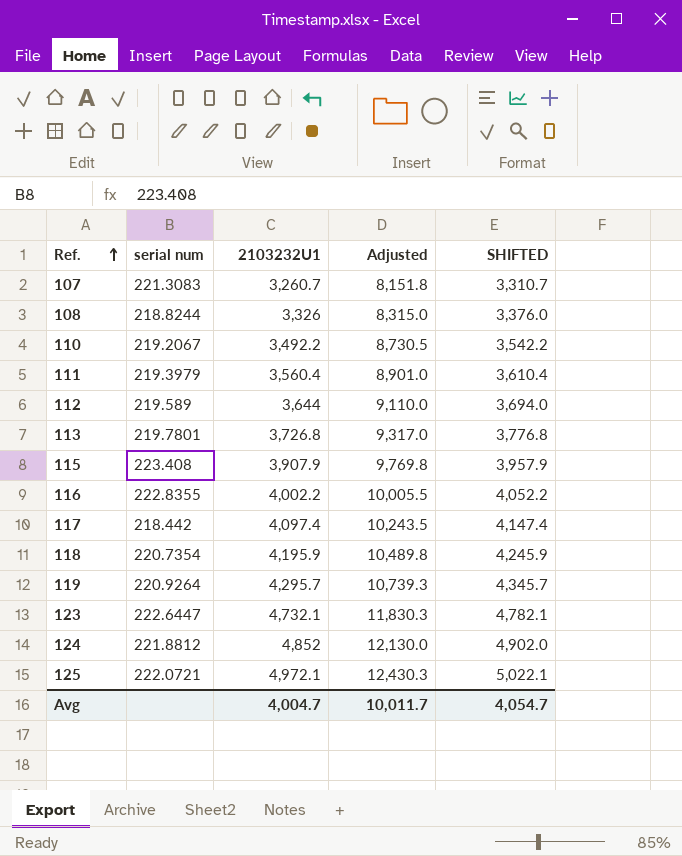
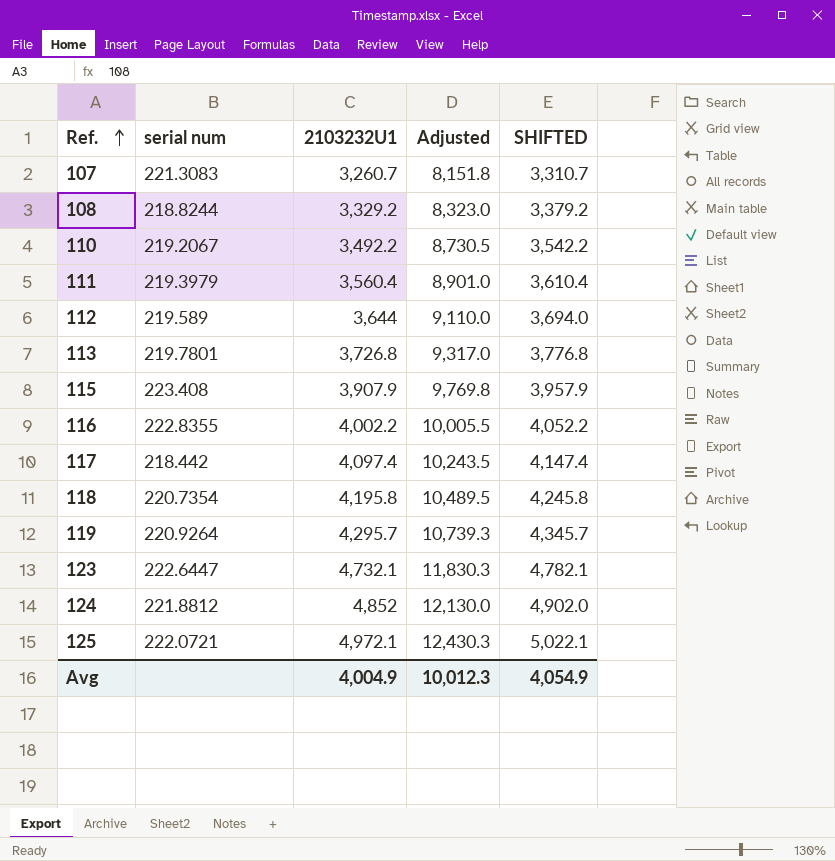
108 | 2103232U1: 3,326 -> 3,329.2
108 | Adjusted: 8,315.0 -> 8,323.0
108 | SHIFTED: 3,376.0 -> 3,379.2
118 | 2103232U1: 4,195.9 -> 4,195.8
118 | Adjusted: 10,489.8 -> 10,489.5
118 | SHIFTED: 4,245.9 -> 4,245.8
Avg | 2103232U1: 4,004.7 -> 4,004.9
Avg | Adjusted: 10,011.7 -> 10,012.3
Avg | SHIFTED: 4,054.7 -> 4,054.9

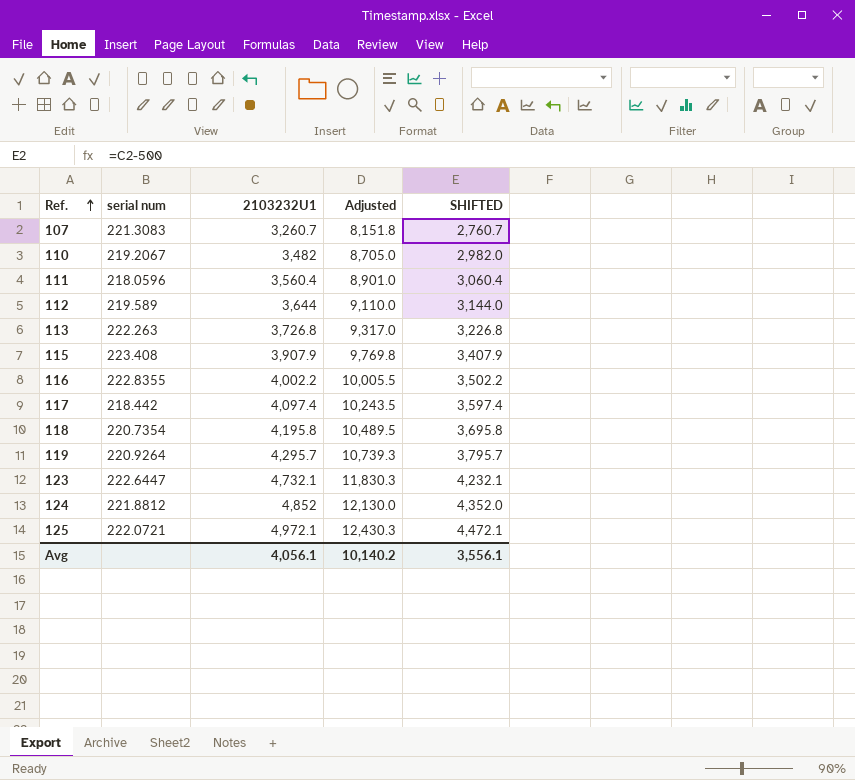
column SHIFTED | formula: [2103232U1] + 50 -> [2103232U1] - 500
row 108: 218.8244 | 3,329.2 | 8,323.0 | 3,379.2 -> none
110 | 2103232U1: 3,492.2 -> 3,482
110 | Adjusted: 8,730.5 -> 8,705.0
111 | serial num: 219.3979 -> 218.0596
113 | serial num: 219.7801 -> 222.263
Avg | 2103232U1: 4,004.9 -> 4,056.1
Avg | Adjusted: 10,012.3 -> 10,140.2
Avg | SHIFTED: 4,054.9 -> 3,556.1

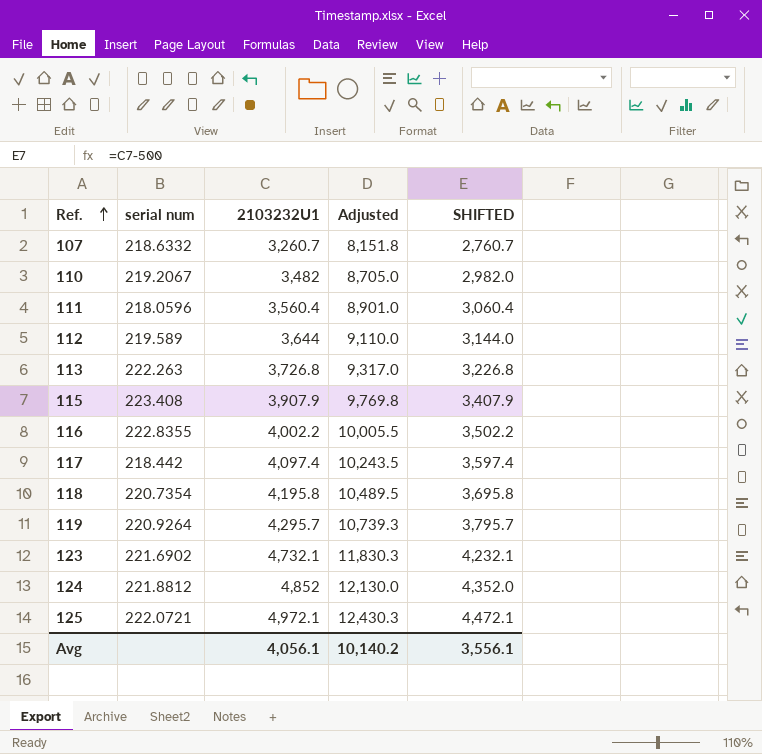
107 | serial num: 221.3083 -> 218.6332
123 | serial num: 222.6447 -> 221.6902

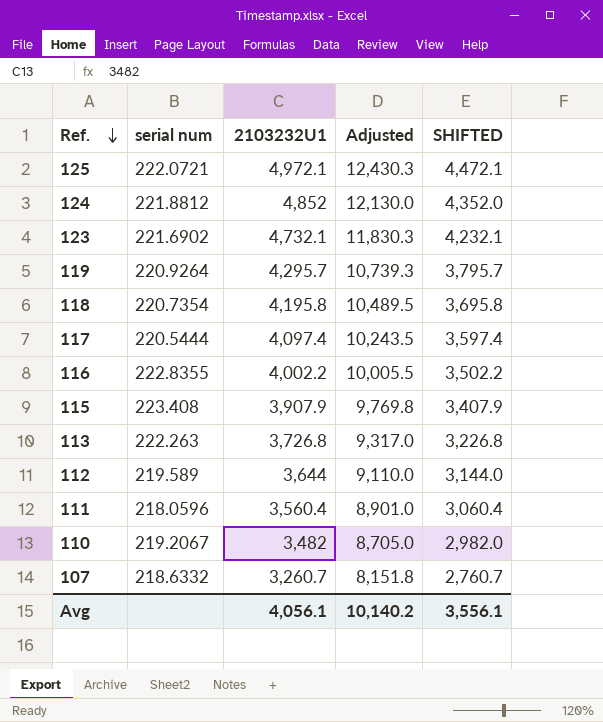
row order: Ref. ascending -> Ref. descending
117 | serial num: 218.442 -> 220.5444

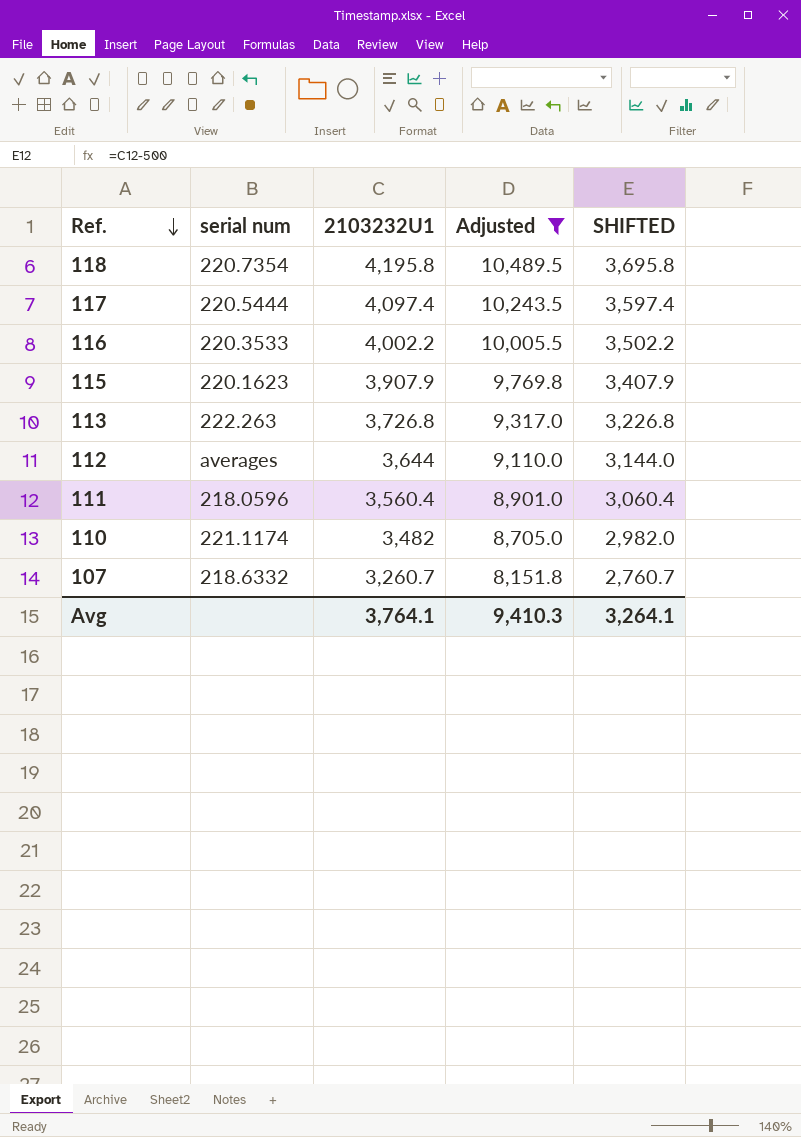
filter: none -> Adjusted <= 10,489.5
116 | serial num: 222.8355 -> 220.3533
115 | serial num: 223.408 -> 220.1623
112 | serial num: 219.589 -> averages
110 | serial num: 219.2067 -> 221.1174
Avg | 2103232U1: 4,056.1 -> 3,764.1
Avg | Adjusted: 10,140.2 -> 9,410.3
Avg | SHIFTED: 3,556.1 -> 3,264.1

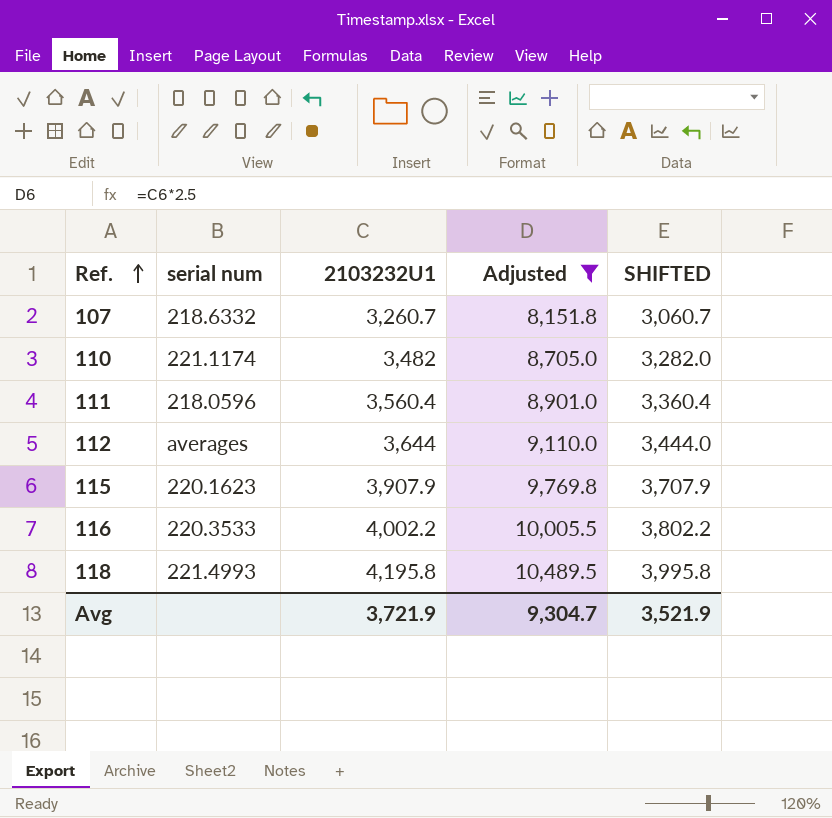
row order: Ref. descending -> Ref. ascending
column SHIFTED | formula: [2103232U1] - 500 -> [2103232U1] - 200
row 117: 220.5444 | 4,097.4 | 10,243.5 | 3,597.4 -> none
row 113: 222.263 | 3,726.8 | 9,317.0 | 3,226.8 -> none
118 | serial num: 220.7354 -> 221.4993
Avg | 2103232U1: 3,764.1 -> 3,721.9
Avg | Adjusted: 9,410.3 -> 9,304.7
Avg | SHIFTED: 3,264.1 -> 3,521.9

